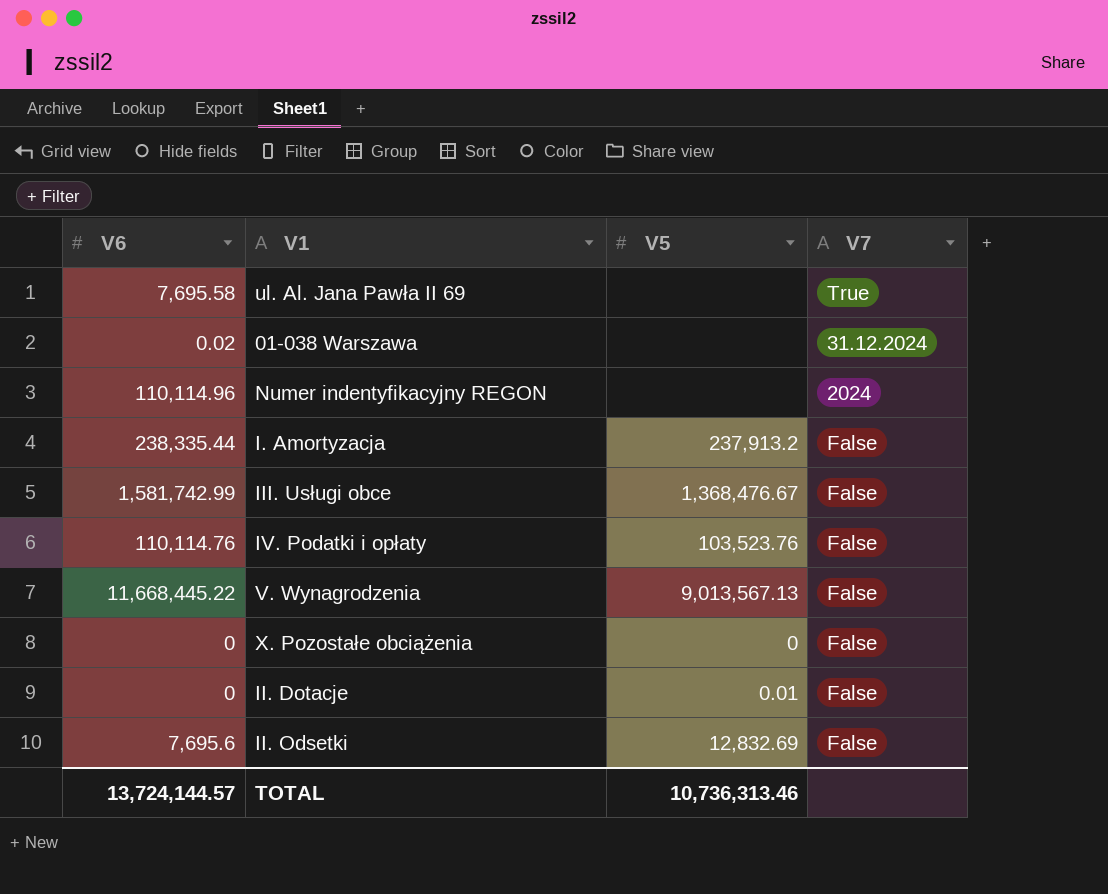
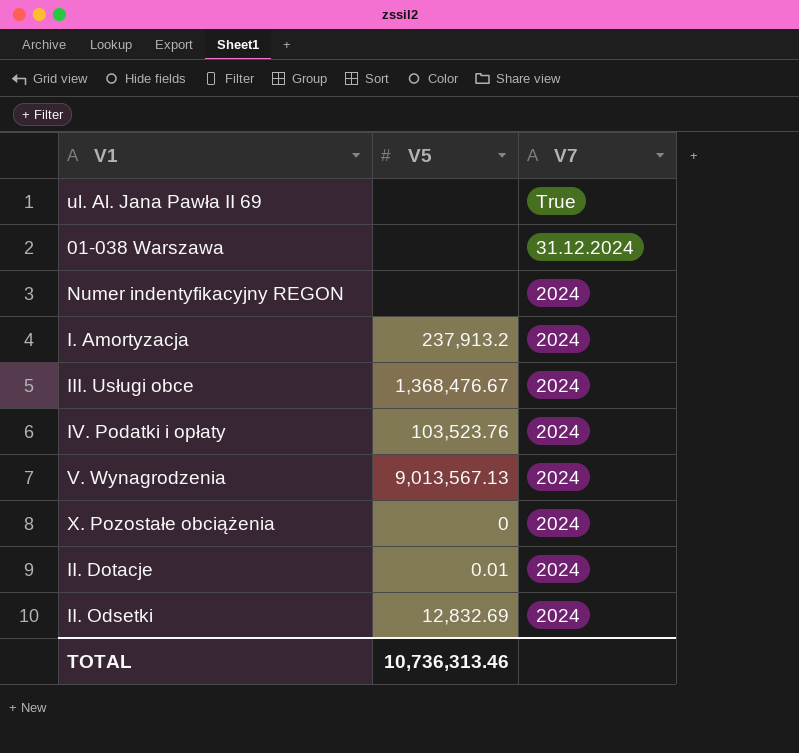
column V6 | position: 1 -> none
I. Amortyzacja | V7: False -> 2024
III. Usługi obce | V7: False -> 2024
IV. Podatki i opłaty | V7: False -> 2024
V. Wynagrodzenia | V7: False -> 2024
X. Pozostałe obciążenia | V7: False -> 2024
II. Dotacje | V7: False -> 2024
II. Odsetki | V7: False -> 2024

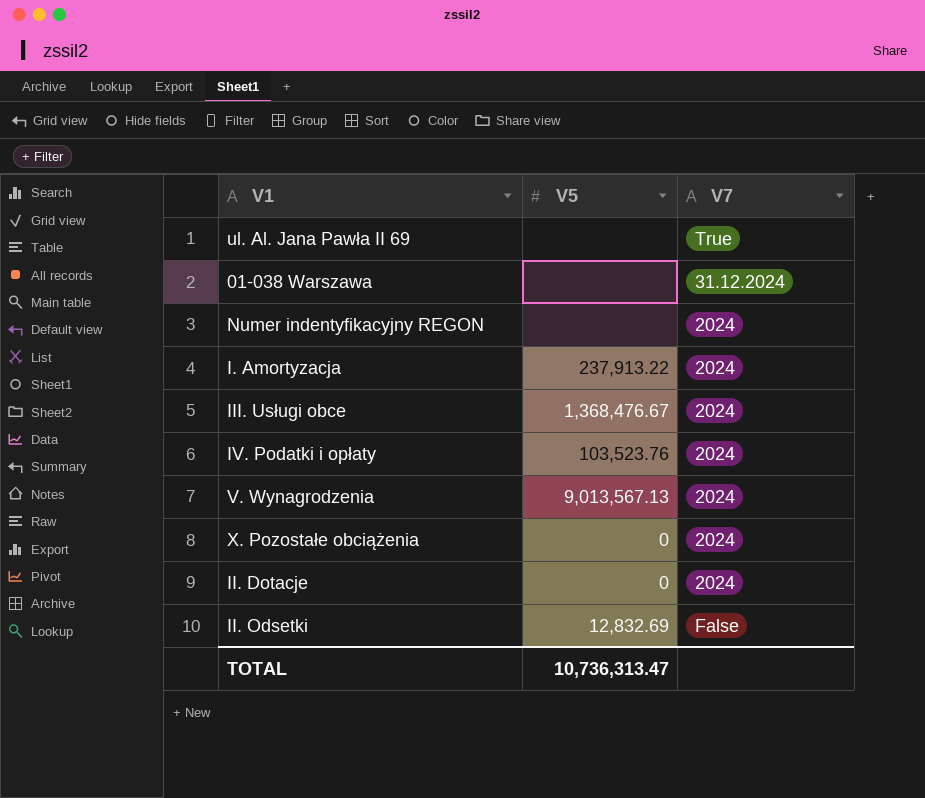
I. Amortyzacja | V5: 237,913.2 -> 237,913.22
II. Dotacje | V5: 0.01 -> 0
II. Odsetki | V7: 2024 -> False
TOTAL | V5: 10,736,313.46 -> 10,736,313.47

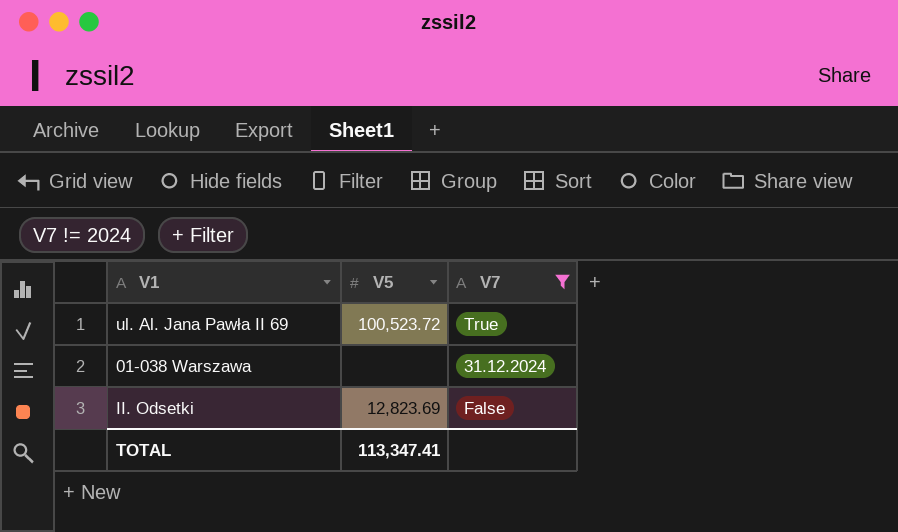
filter: none -> V7 != 2024
ul. Al. Jana Pawła II 69 | V5: none -> 100,523.72
II. Odsetki | V5: 12,832.69 -> 12,823.69
TOTAL | V5: 10,736,313.47 -> 113,347.41

